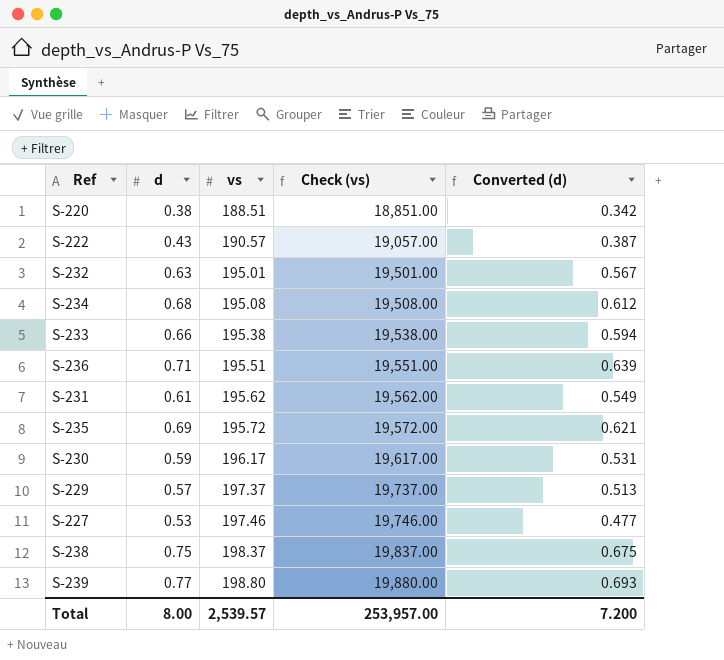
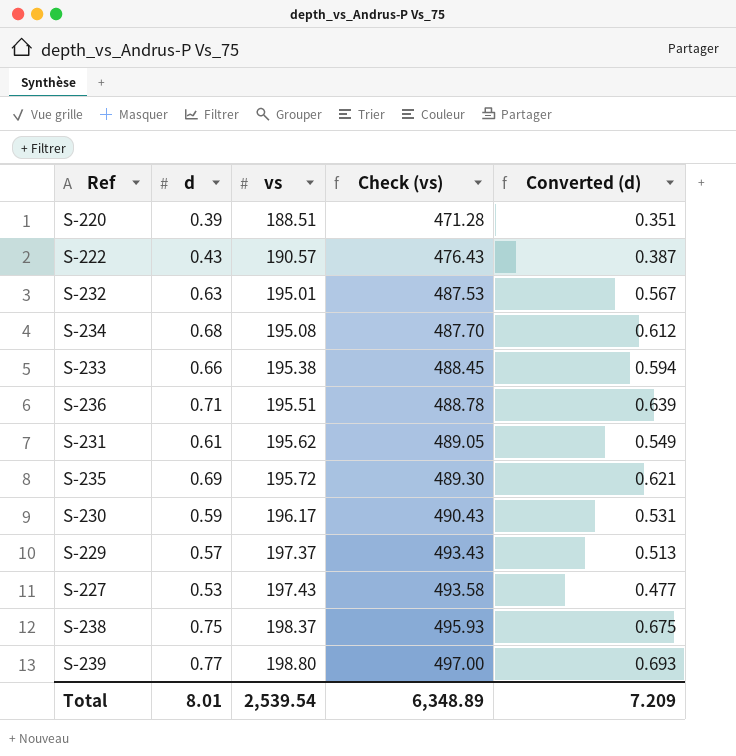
column Check (vs) | formula: [vs] * 100 -> [vs] * 2.5
S-220 | d: 0.38 -> 0.39
S-220 | Converted (d): 0.342 -> 0.351
S-227 | vs: 197.46 -> 197.43
Total | d: 8.00 -> 8.01
Total | vs: 2,539.57 -> 2,539.54
Total | Check (vs): 253,957.00 -> 6,348.89
Total | Converted (d): 7.200 -> 7.209

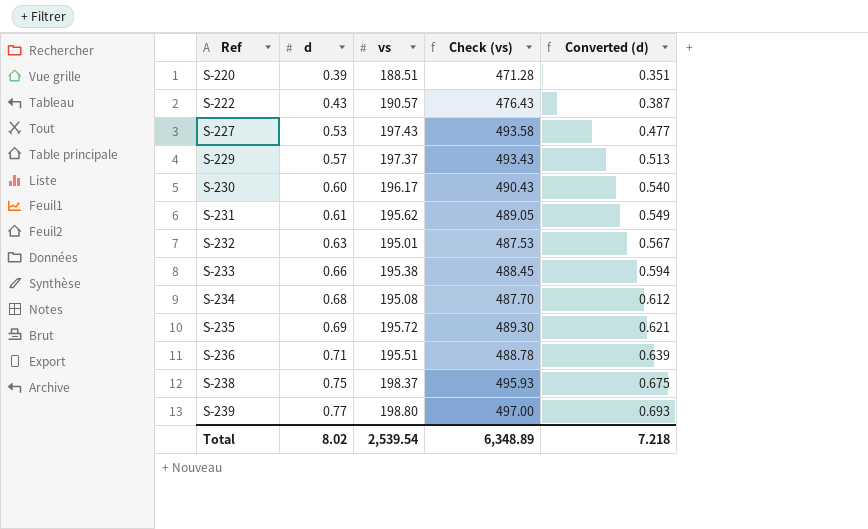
row order: vs ascending -> Ref ascending
S-230 | d: 0.59 -> 0.60
S-230 | Converted (d): 0.531 -> 0.540
Total | d: 8.01 -> 8.02
Total | Converted (d): 7.209 -> 7.218

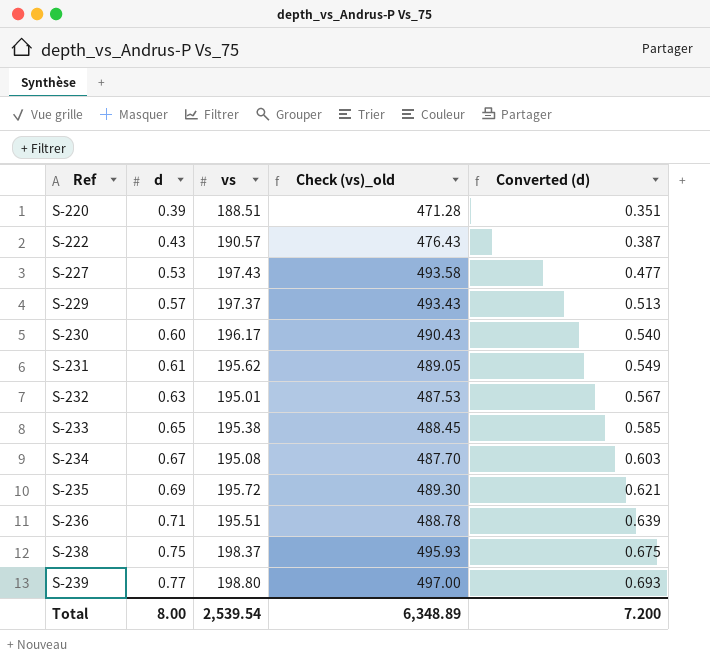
column name: Check (vs) -> Check (vs)_old
S-233 | d: 0.66 -> 0.65
S-233 | Converted (d): 0.594 -> 0.585
S-234 | d: 0.68 -> 0.67
S-234 | Converted (d): 0.612 -> 0.603
Total | d: 8.02 -> 8.00
Total | Converted (d): 7.218 -> 7.200

